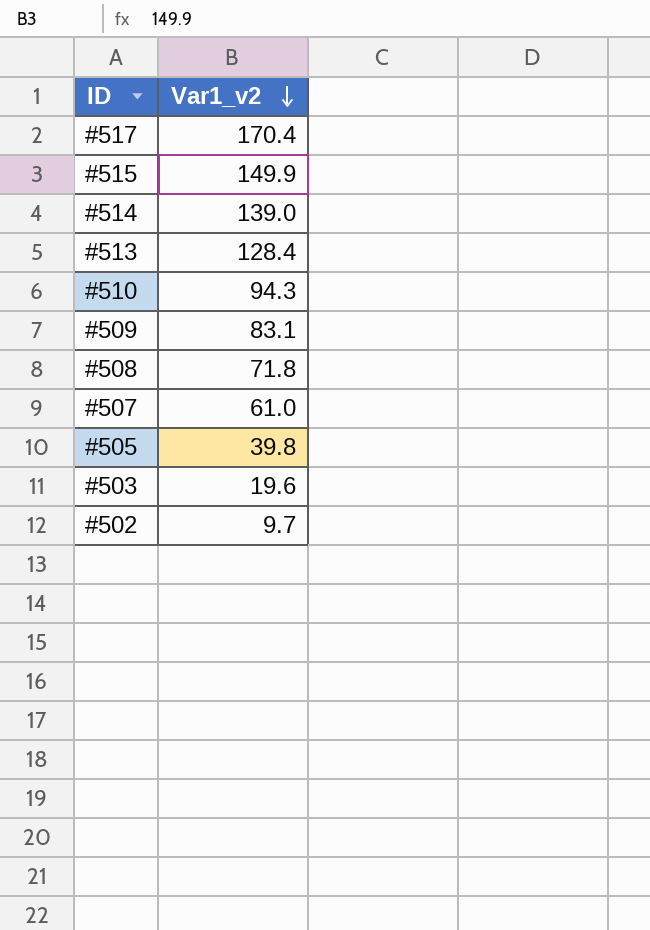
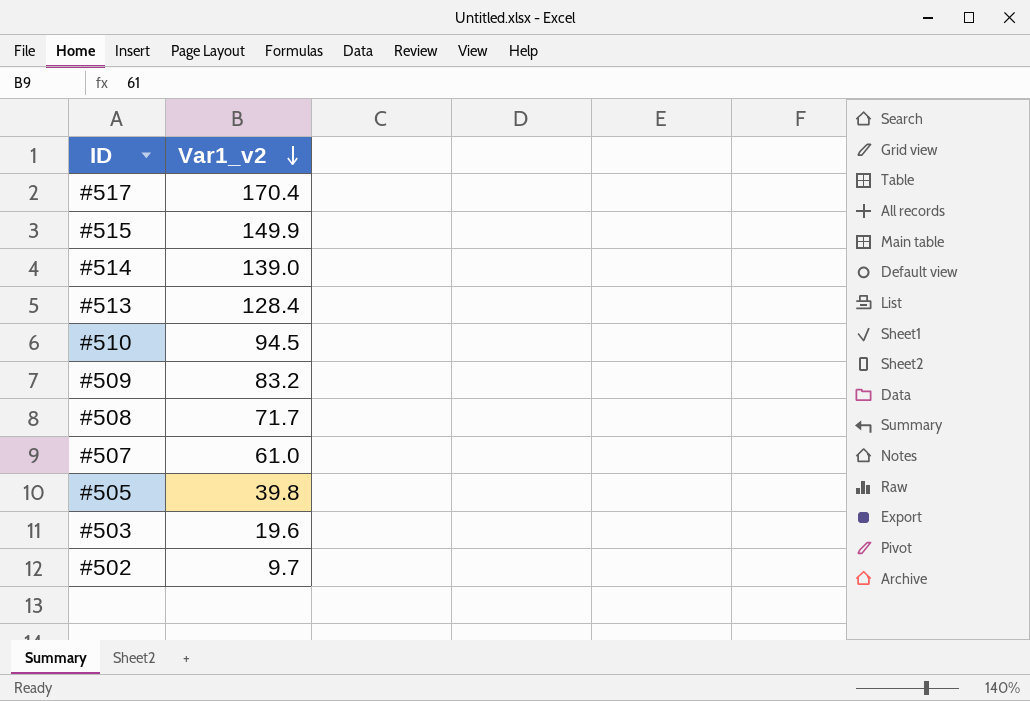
#510 | Var1_v2: 94.3 -> 94.5
#509 | Var1_v2: 83.1 -> 83.2
#508 | Var1_v2: 71.8 -> 71.7

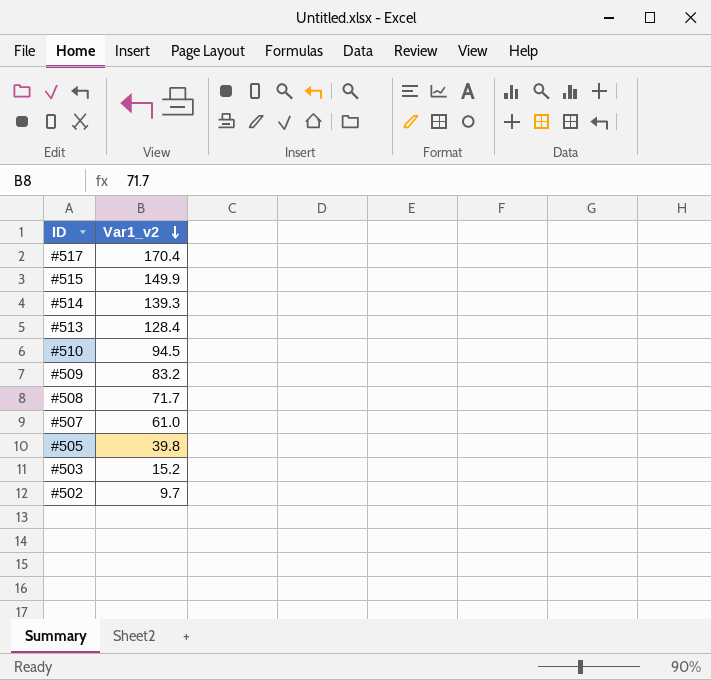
#514 | Var1_v2: 139.0 -> 139.3
#503 | Var1_v2: 19.6 -> 15.2

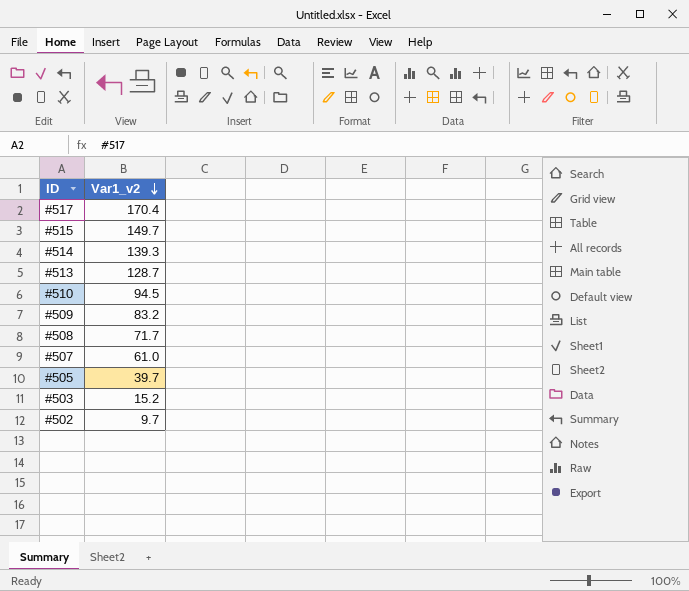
#515 | Var1_v2: 149.9 -> 149.7
#513 | Var1_v2: 128.4 -> 128.7
#505 | Var1_v2: 39.8 -> 39.7

